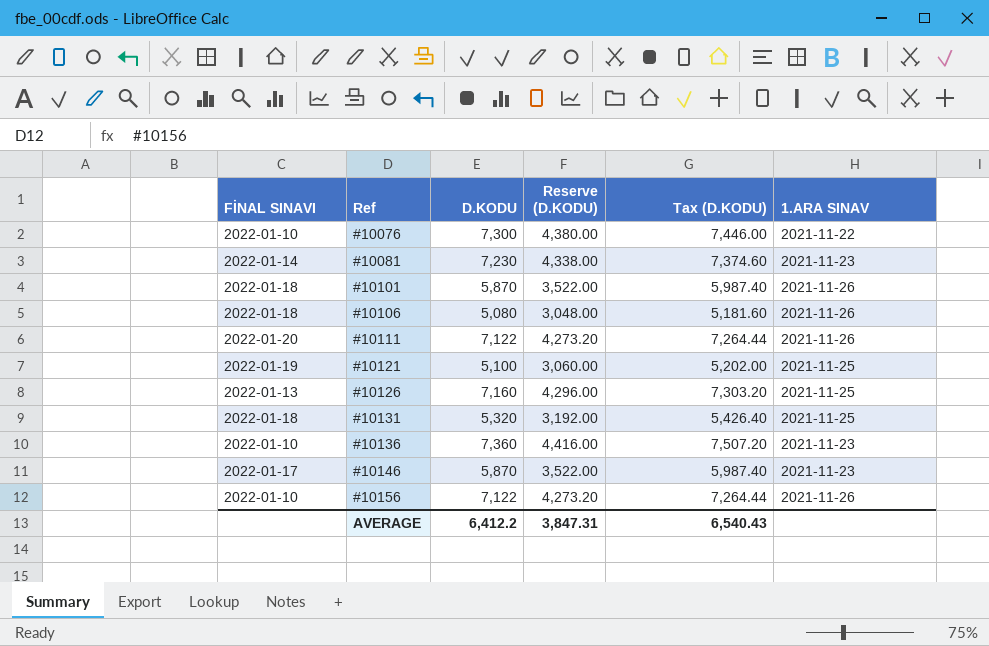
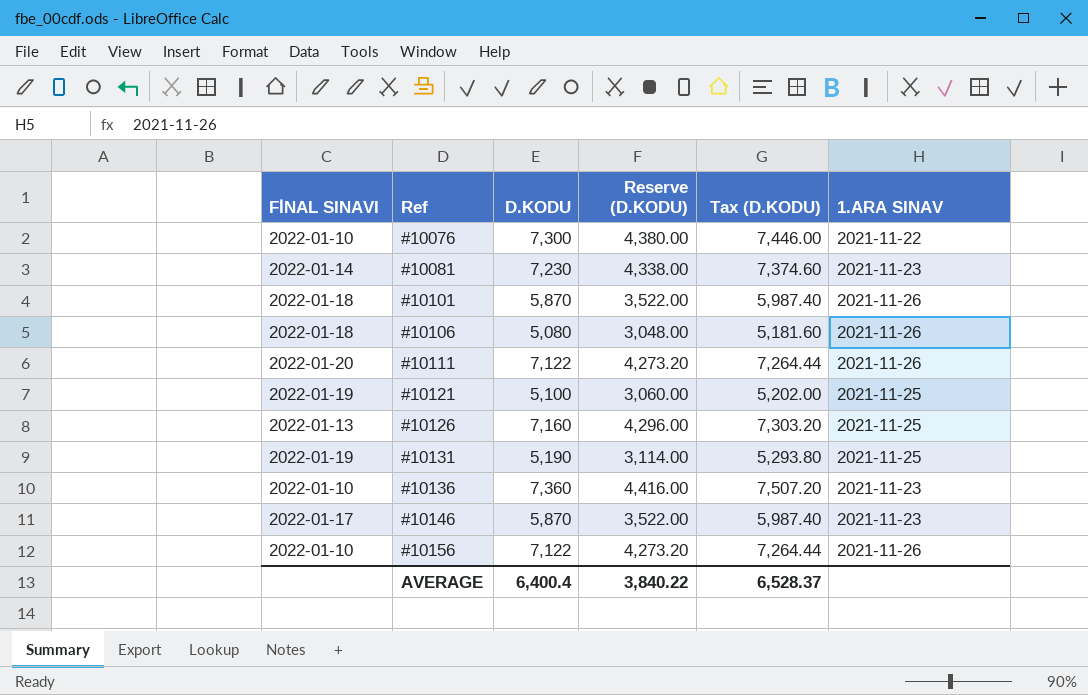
#10131 | FİNAL SINAVI: 2022-01-18 -> 2022-01-19
#10131 | D.KODU: 5,320 -> 5,190
#10131 | Reserve (D.KODU): 3,192.00 -> 3,114.00
#10131 | Tax (D.KODU): 5,426.40 -> 5,293.80
AVERAGE | D.KODU: 6,412.2 -> 6,400.4
AVERAGE | Reserve (D.KODU): 3,847.31 -> 3,840.22
AVERAGE | Tax (D.KODU): 6,540.43 -> 6,528.37

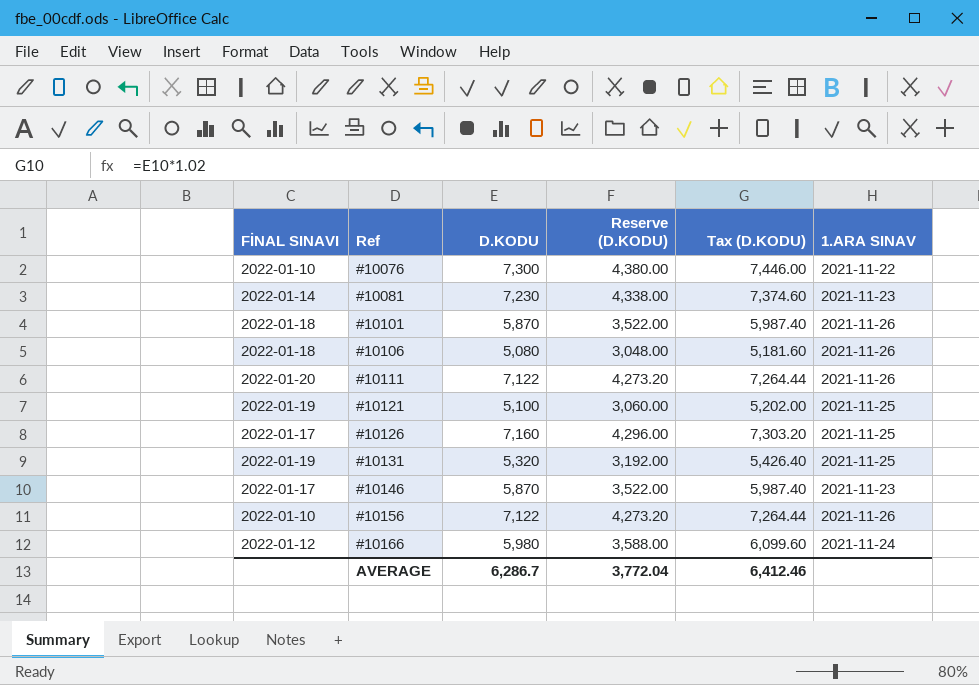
row #10136: 2022-01-10 | 7,360 | 4,416.00 | 7,507.20 | 2021-11-23 -> none
#10126 | FİNAL SINAVI: 2022-01-13 -> 2022-01-17
#10131 | D.KODU: 5,190 -> 5,320
#10131 | Reserve (D.KODU): 3,114.00 -> 3,192.00
#10131 | Tax (D.KODU): 5,293.80 -> 5,426.40
row #10166: none -> 2022-01-12 | 5,980 | 3,588.00 | 6,099.60 | 2021-11-24
AVERAGE | D.KODU: 6,400.4 -> 6,286.7
AVERAGE | Reserve (D.KODU): 3,840.22 -> 3,772.04
AVERAGE | Tax (D.KODU): 6,528.37 -> 6,412.46

